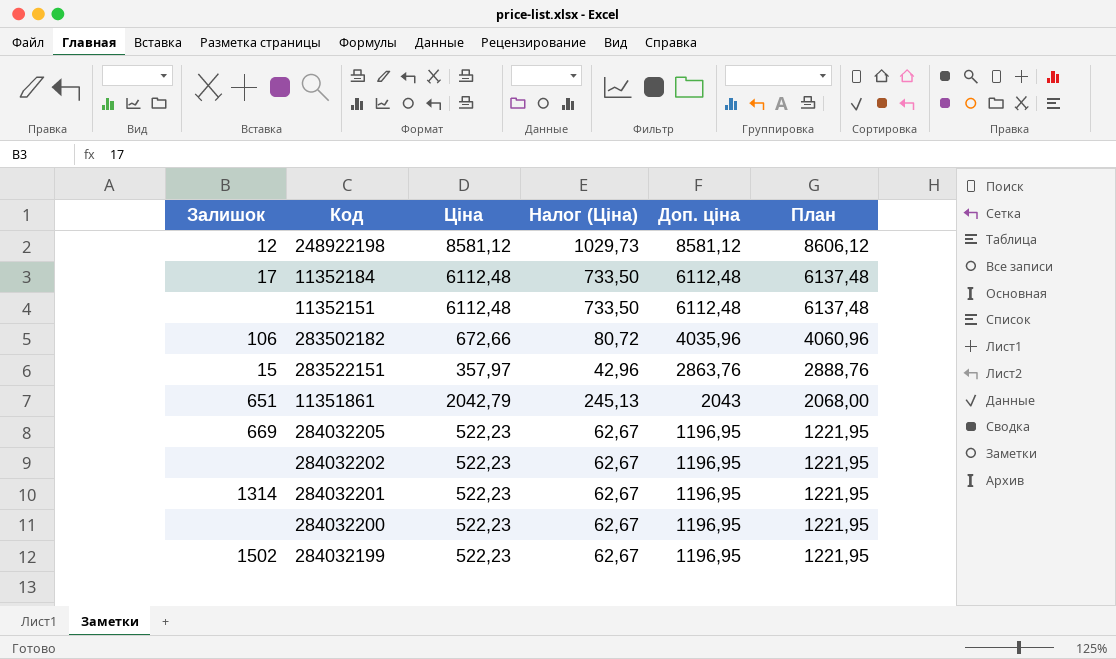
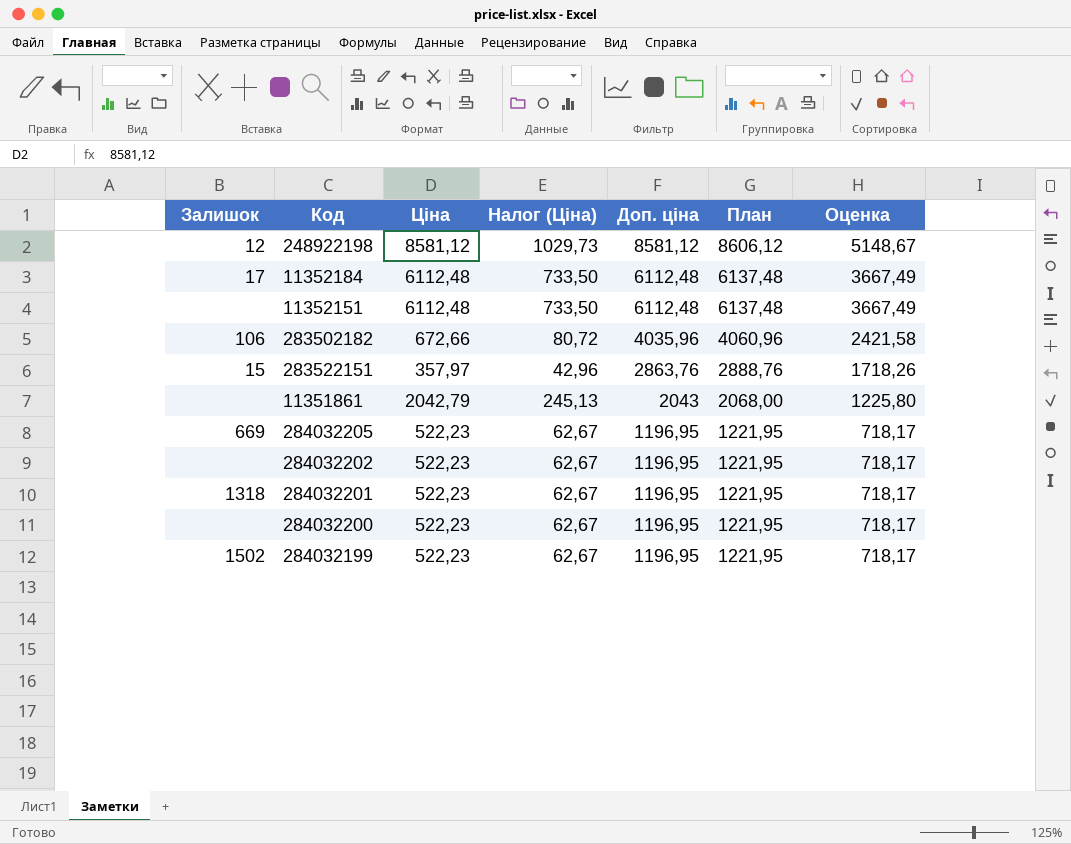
column Оценка | formula: none -> [Доп. ціна] * 0,6
11351861 | Залишок: 651 -> none
284032201 | Залишок: 1314 -> 1318

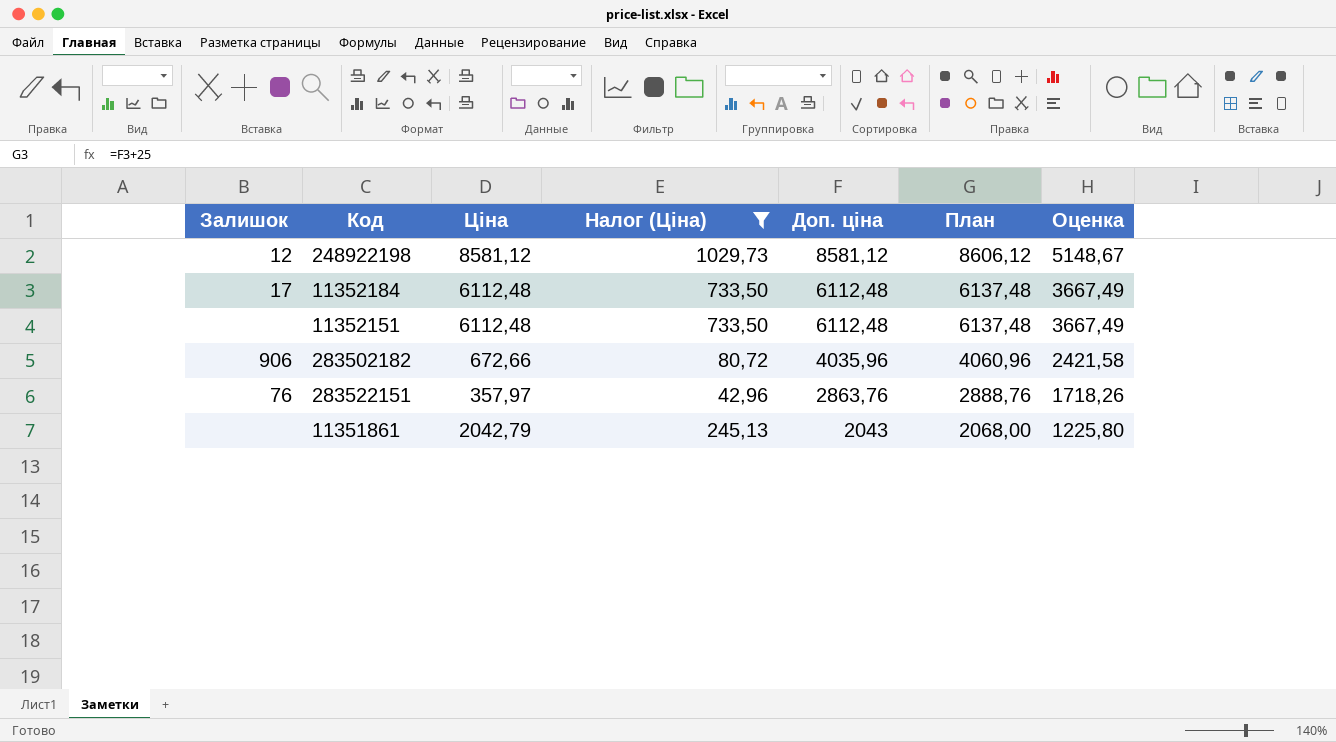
filter: none -> Налог (Ціна) != 62,67
283502182 | Залишок: 106 -> 906
283522151 | Залишок: 15 -> 76

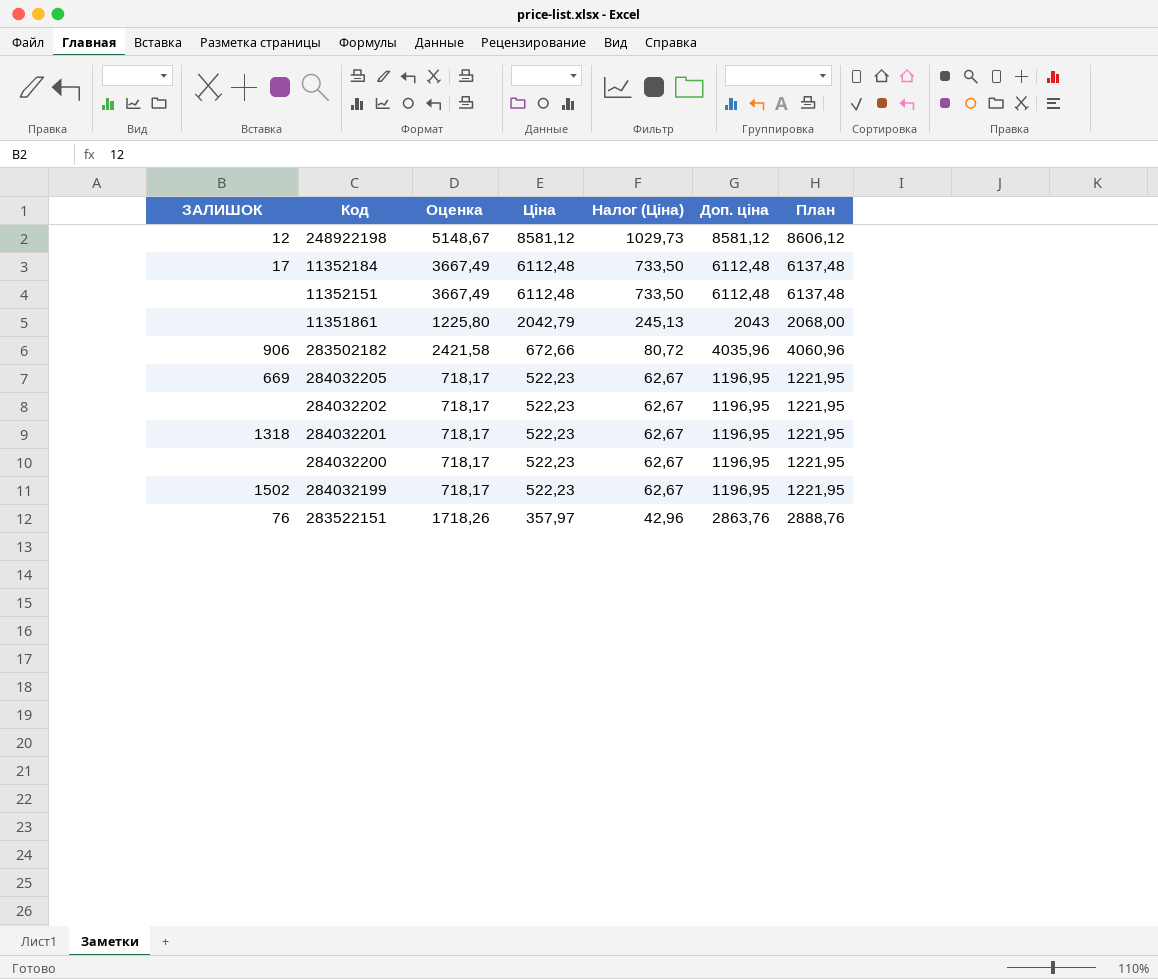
filter: Налог (Ціна) != 62,67 -> none
row order: Доп. ціна descending -> Ціна descending
column name: Залишок -> ЗАЛИШОК
column Оценка | position: 7 -> 3

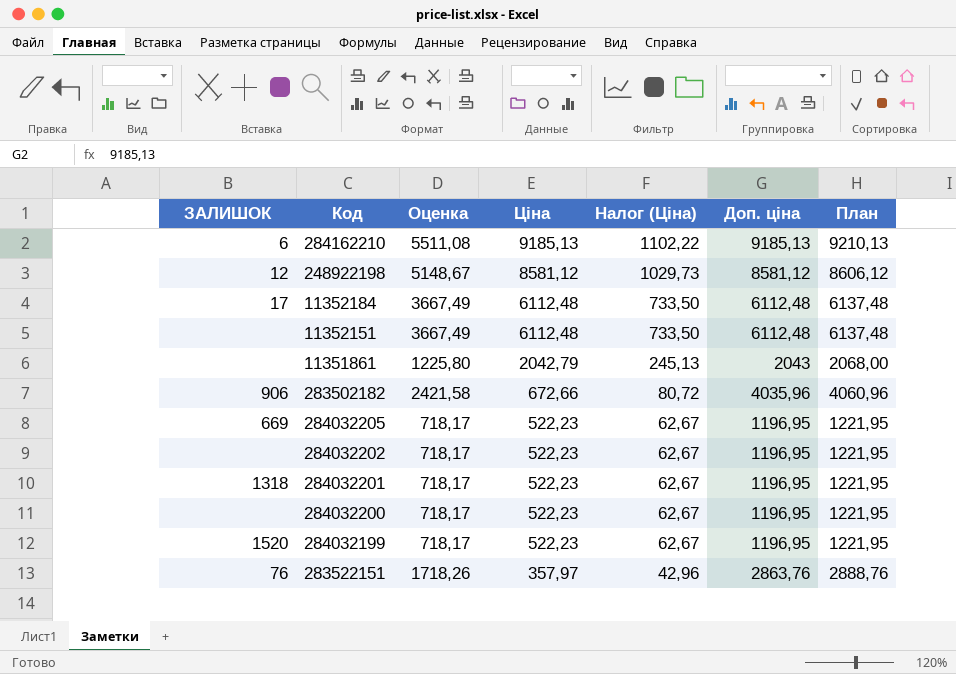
row 284162210: none -> 6 | 5511,08 | 9185,13 | 1102,22 | 9185,13 | 9210,13
284032199 | ЗАЛИШОК: 1502 -> 1520

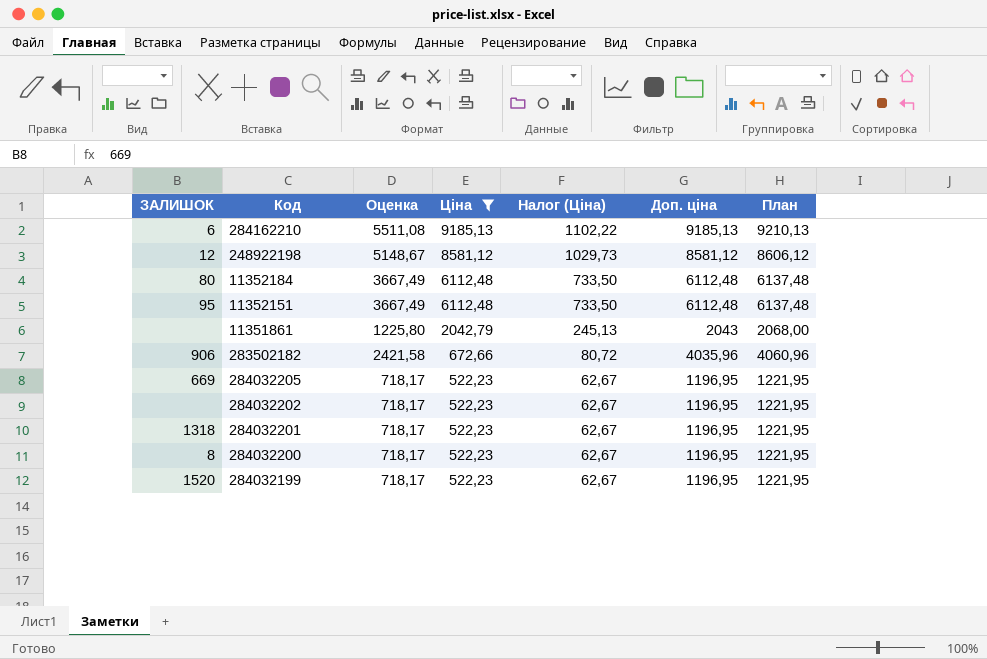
filter: none -> Ціна != 357,97
11352184 | ЗАЛИШОК: 17 -> 80
11352151 | ЗАЛИШОК: none -> 95
284032200 | ЗАЛИШОК: none -> 8

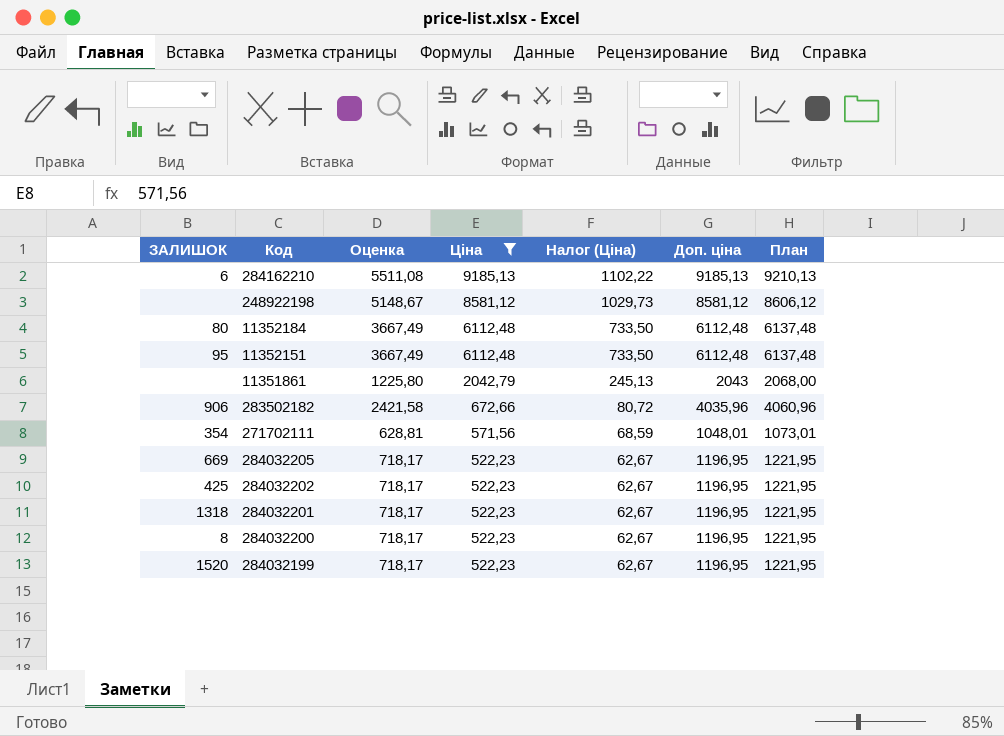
248922198 | ЗАЛИШОК: 12 -> none
row 271702111: none -> 354 | 628,81 | 571,56 | 68,59 | 1048,01 | 1073,01
284032202 | ЗАЛИШОК: none -> 425

